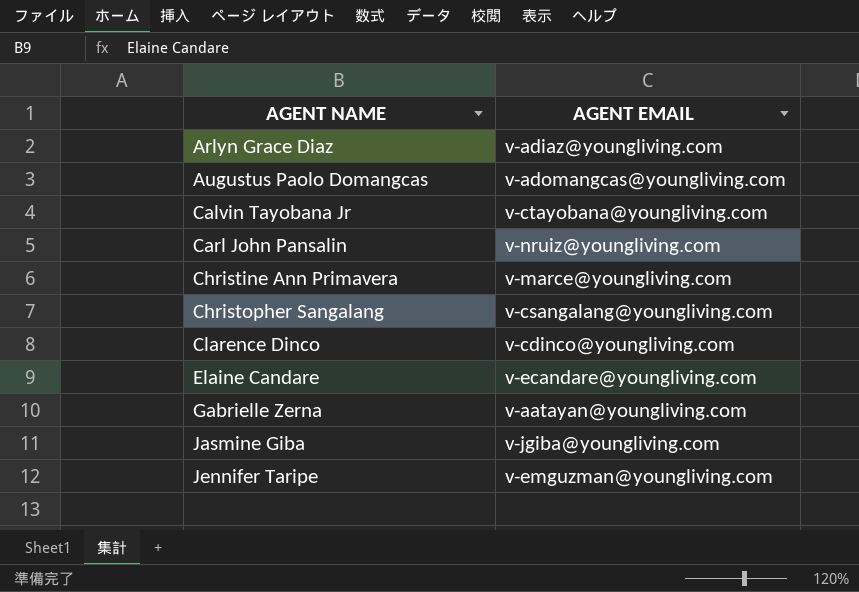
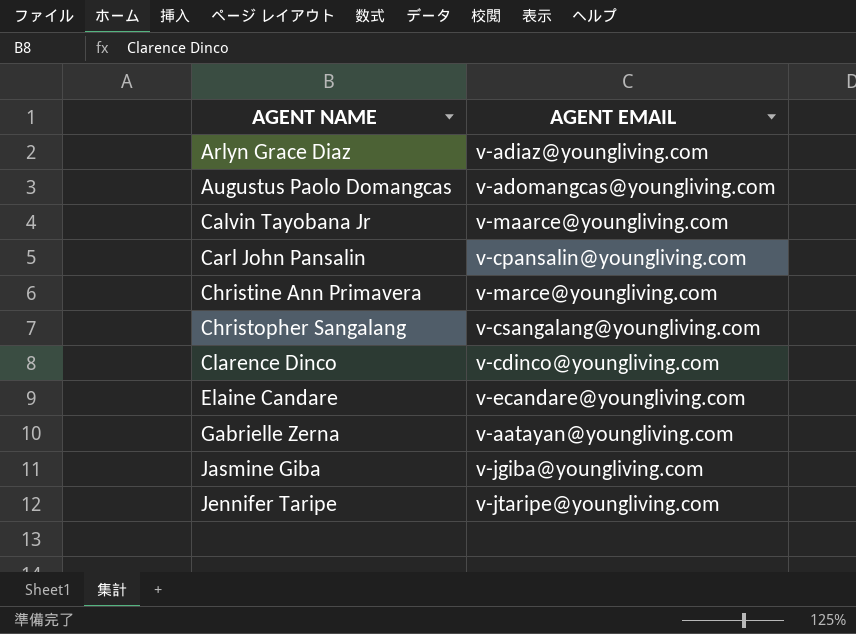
Calvin Tayobana Jr | AGENT EMAIL: v-ctayobana@youngliving.com -> v-maarce@youngliving.com
Carl John Pansalin | AGENT EMAIL: v-nruiz@youngliving.com -> v-cpansalin@youngliving.com
Jennifer Taripe | AGENT EMAIL: v-emguzman@youngliving.com -> v-jtaripe@youngliving.com

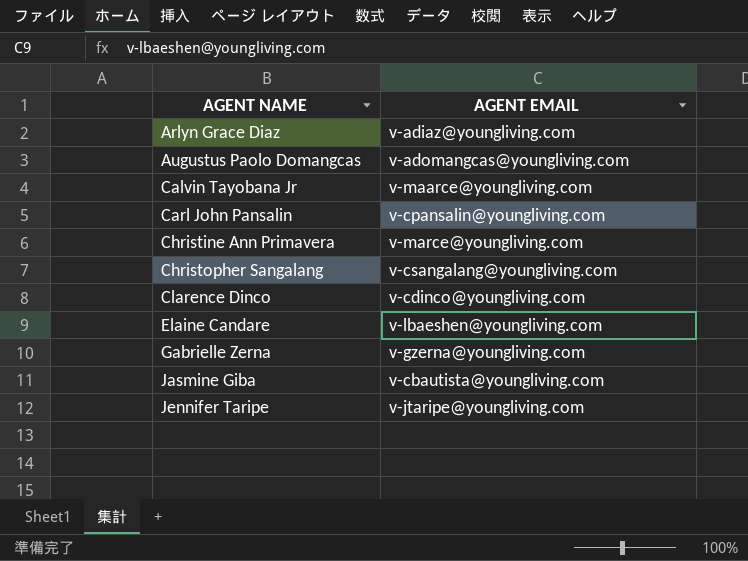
Elaine Candare | AGENT EMAIL: v-ecandare@youngliving.com -> v-lbaeshen@youngliving.com
Gabrielle Zerna | AGENT EMAIL: v-aatayan@youngliving.com -> v-gzerna@youngliving.com
Jasmine Giba | AGENT EMAIL: v-jgiba@youngliving.com -> v-cbautista@youngliving.com

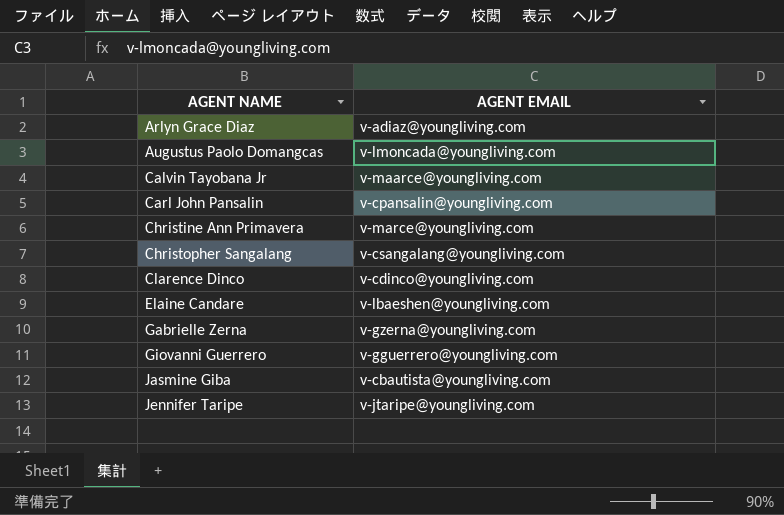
Augustus Paolo Domangcas | AGENT EMAIL: v-adomangcas@youngliving.com -> v-lmoncada@youngliving.com
row Giovanni Guerrero: none -> v-gguerrero@youngliving.com

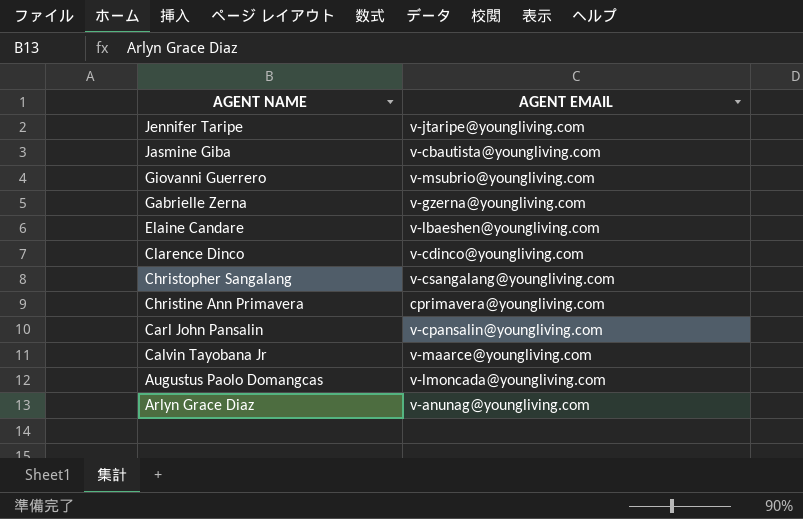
row order: AGENT NAME ascending -> AGENT NAME descending
Giovanni Guerrero | AGENT EMAIL: v-gguerrero@youngliving.com -> v-msubrio@youngliving.com
Christine Ann Primavera | AGENT EMAIL: v-marce@youngliving.com -> cprimavera@youngliving.com
Arlyn Grace Diaz | AGENT EMAIL: v-adiaz@youngliving.com -> v-anunag@youngliving.com

